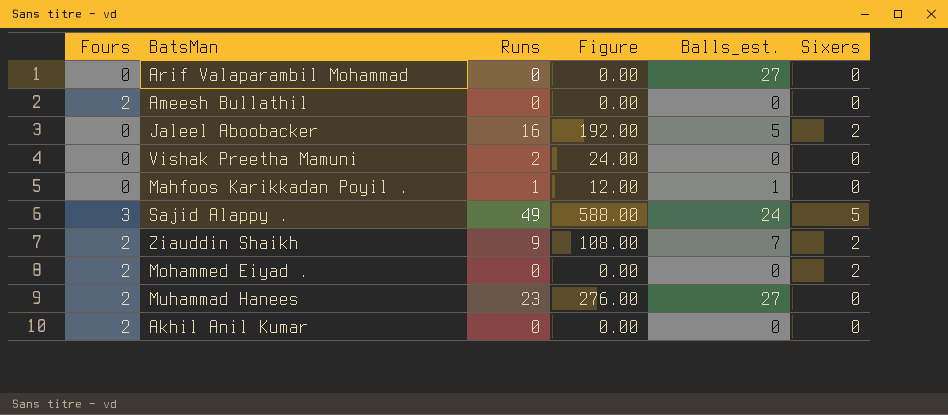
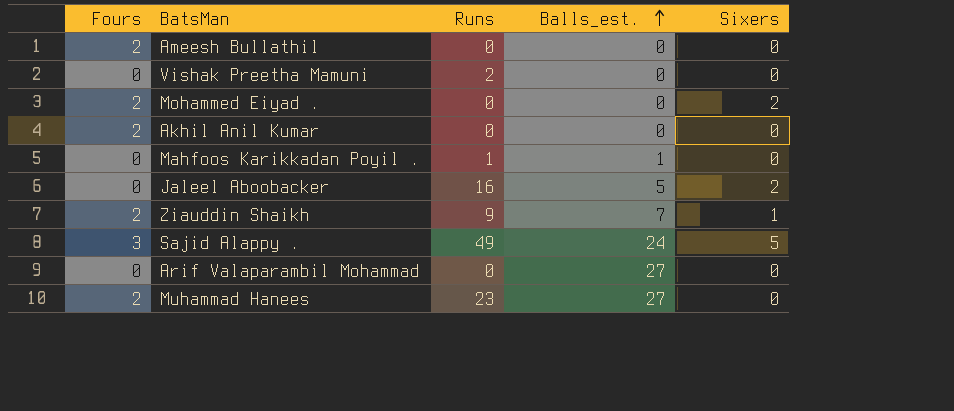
row order: none -> Balls_est. ascending
column Figure | formula: [Runs] * 12 -> none
Ziauddin Shaikh | Sixers: 2 -> 1

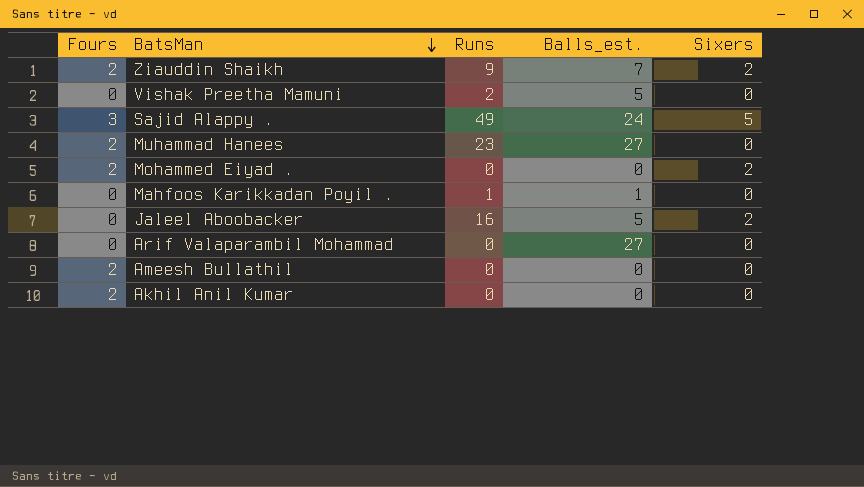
row order: Balls_est. ascending -> BatsMan descending
Ziauddin Shaikh | Sixers: 1 -> 2
Vishak Preetha Mamuni | Balls_est.: 0 -> 5

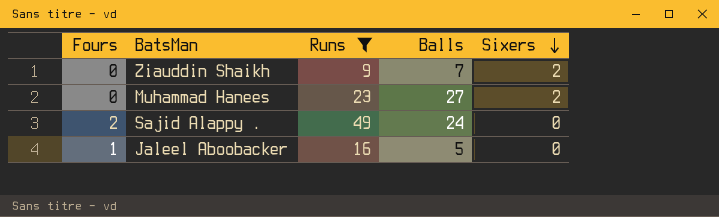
filter: none -> Runs >= 9
row order: BatsMan descending -> Sixers descending
column name: Balls_est. -> Balls
Ziauddin Shaikh | Fours: 2 -> 0
Muhammad Hanees | Fours: 2 -> 0
Muhammad Hanees | Sixers: 0 -> 2
Sajid Alappy . | Fours: 3 -> 2
Sajid Alappy . | Sixers: 5 -> 0
Jaleel Aboobacker | Fours: 0 -> 1
Jaleel Aboobacker | Sixers: 2 -> 0

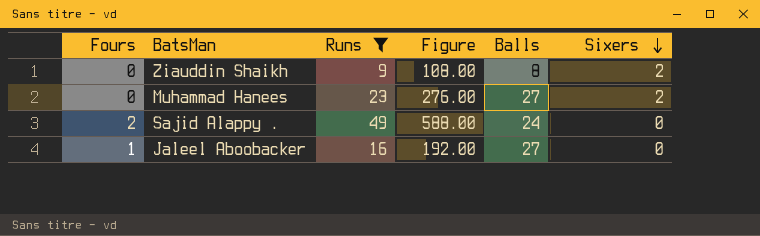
column Figure | formula: none -> [Runs] * 12
Ziauddin Shaikh | Balls: 7 -> 8
Jaleel Aboobacker | Balls: 5 -> 27

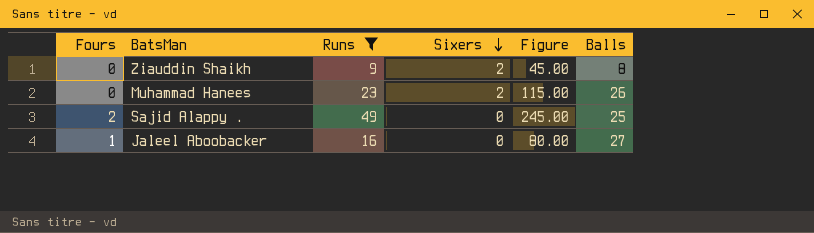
column Sixers | position: 6 -> 4
column Figure | formula: [Runs] * 12 -> [Runs] * 5
Muhammad Hanees | Balls: 27 -> 26
Sajid Alappy . | Balls: 24 -> 25

